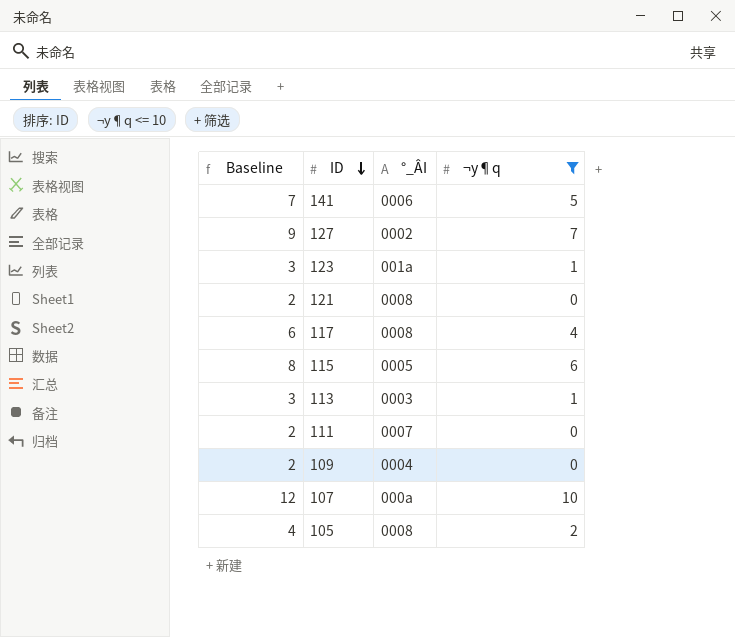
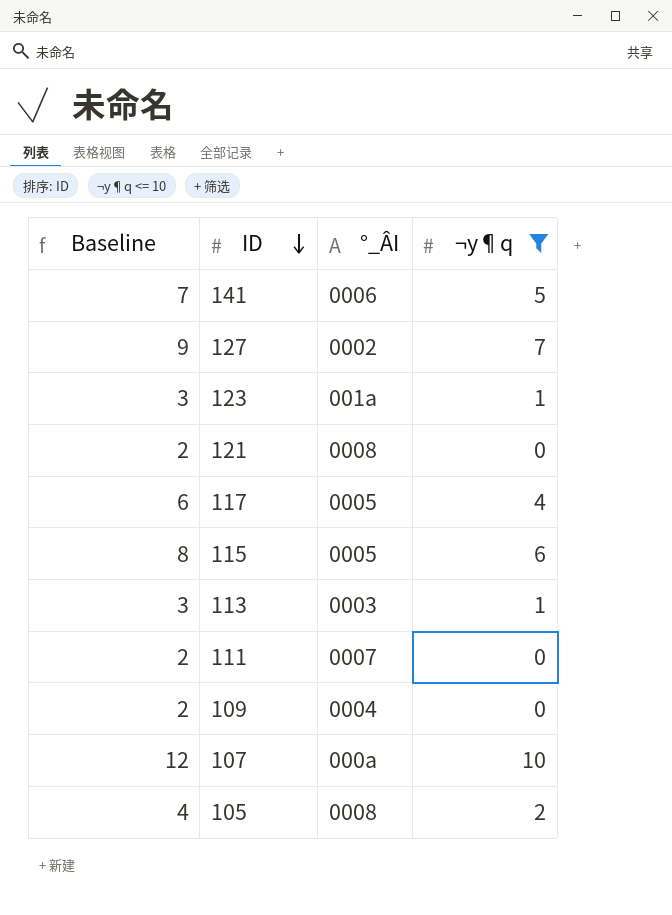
117 | °_ÂI: 0008 -> 0005

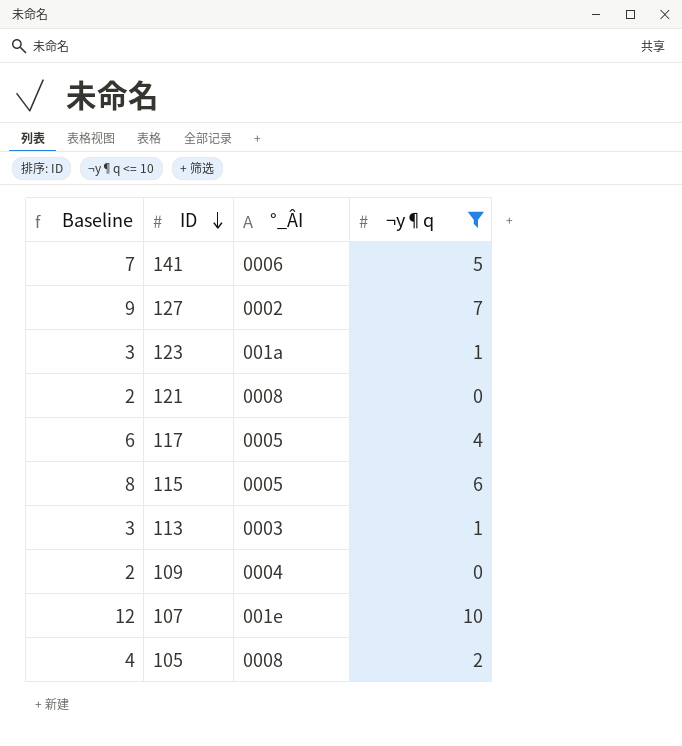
row 111: 2 | 0007 | 0 -> none
107 | °_ÂI: 000a -> 001e

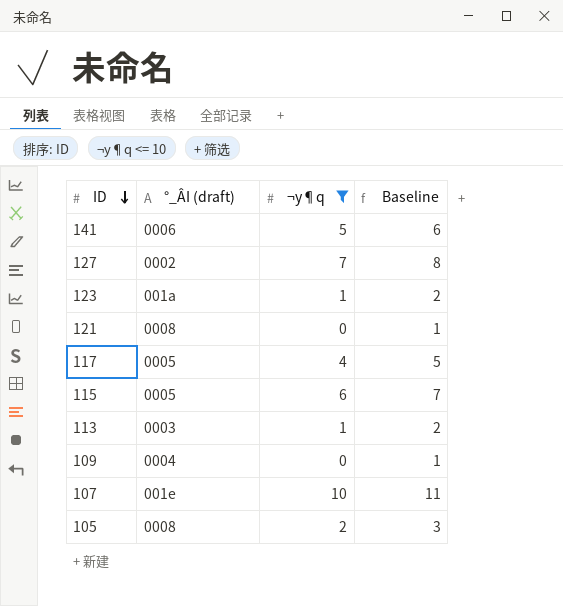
column name: °_ÂI -> °_ÂI (draft)
column Baseline | formula: [¬y¶q] + 2 -> [¬y¶q] + 1
column Baseline | position: 1 -> 4

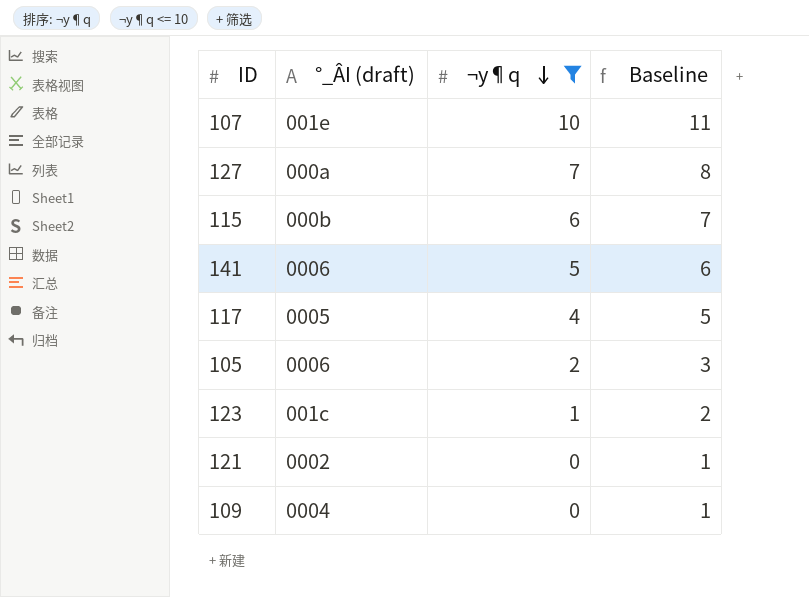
row order: ID descending -> ¬y¶q descending
row 113: 0003 | 1 | 2 -> none
127 | °_ÂI (draft): 0002 -> 000a
115 | °_ÂI (draft): 0005 -> 000b
105 | °_ÂI (draft): 0008 -> 0006
123 | °_ÂI (draft): 001a -> 001c
121 | °_ÂI (draft): 0008 -> 0002

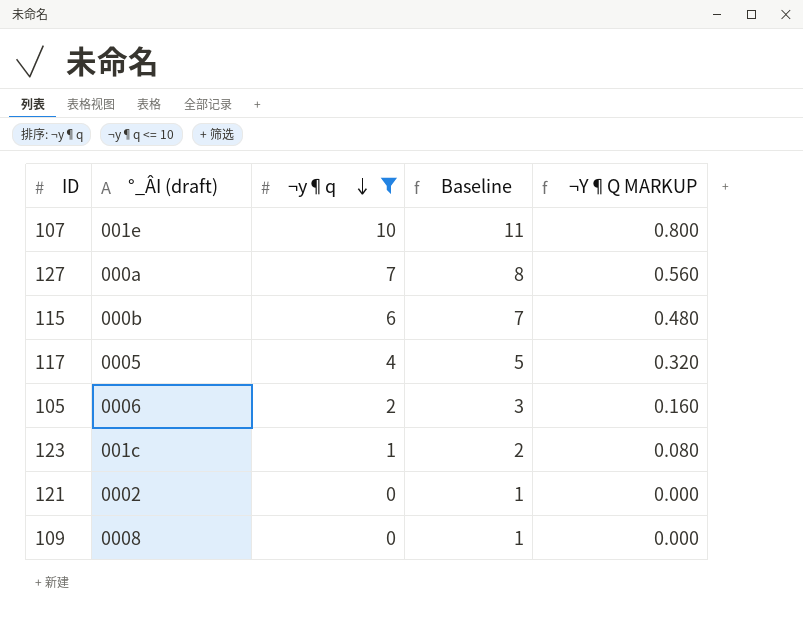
column ¬Y¶Q MARKUP | formula: none -> [¬y¶q] * 0.08
row 141: 0006 | 5 | 6 -> none
109 | °_ÂI (draft): 0004 -> 0008

